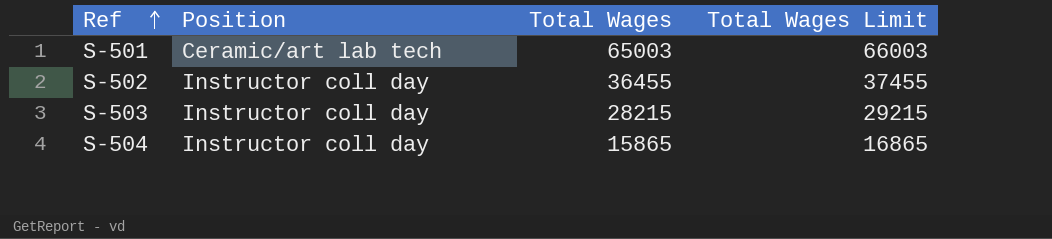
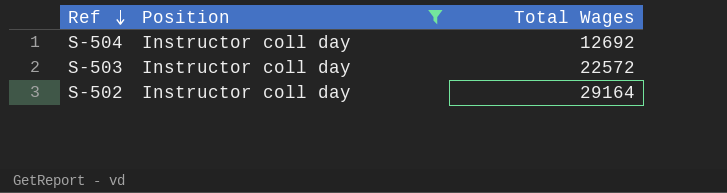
filter: none -> Position = Instructor coll day
row order: Ref ascending -> Ref descending
column Total Wages Limit | formula: [Total Wages] + 1000 -> none
S-504 | Total Wages: 15865 -> 12692
S-503 | Total Wages: 28215 -> 22572
S-502 | Total Wages: 36455 -> 29164

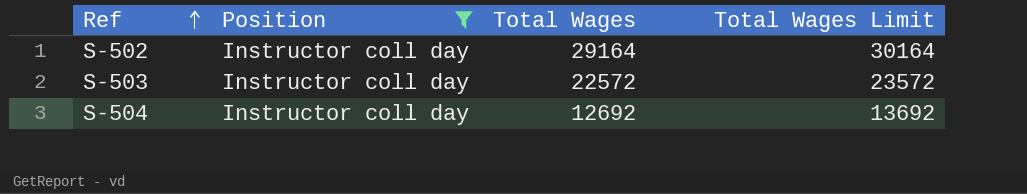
row order: Ref descending -> Ref ascending
column Total Wages Limit | formula: none -> [Total Wages] + 1000

